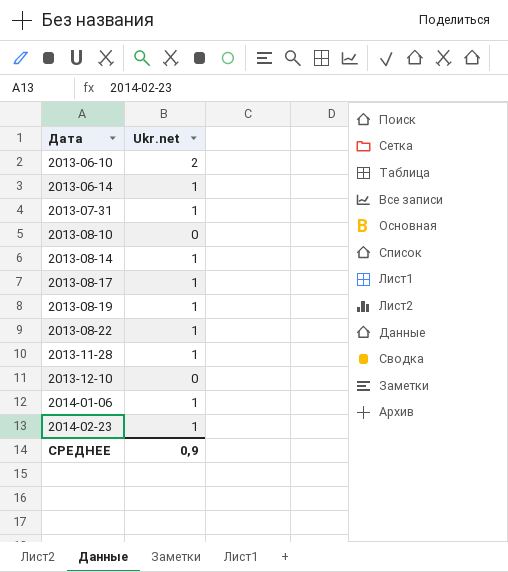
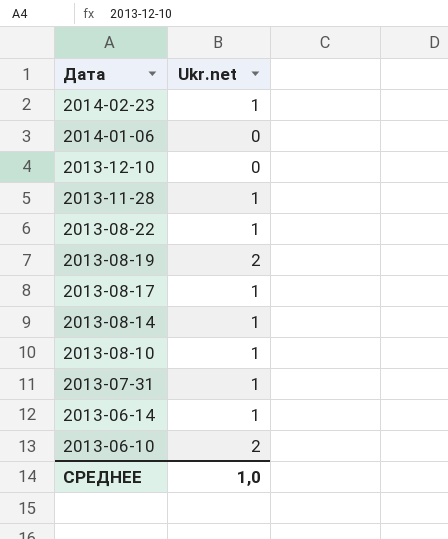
row order: Дата ascending -> Дата descending
2014-01-06 | Ukr.net: 1 -> 0
2013-08-19 | Ukr.net: 1 -> 2
2013-08-10 | Ukr.net: 0 -> 1
СРЕДНЕЕ | Ukr.net: 0,9 -> 1,0

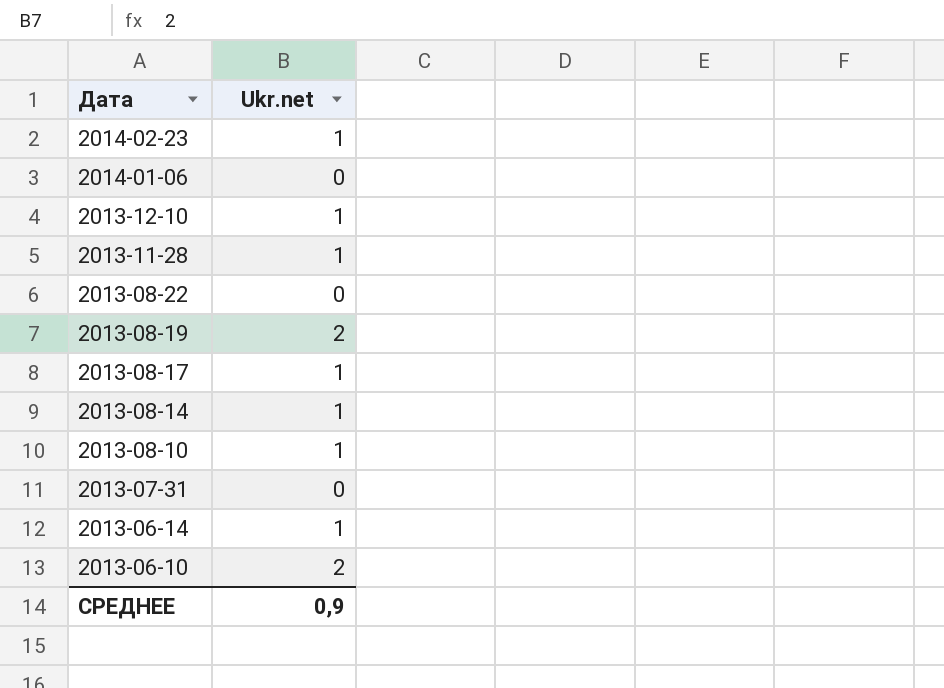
2013-12-10 | Ukr.net: 0 -> 1
2013-08-22 | Ukr.net: 1 -> 0
2013-07-31 | Ukr.net: 1 -> 0
СРЕДНЕЕ | Ukr.net: 1,0 -> 0,9

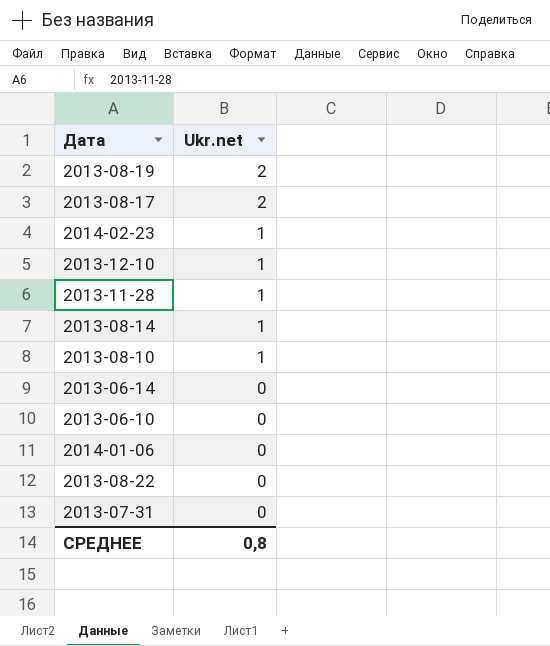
row order: Дата descending -> Ukr.net descending
2013-08-17 | Ukr.net: 1 -> 2
2013-06-14 | Ukr.net: 1 -> 0
2013-06-10 | Ukr.net: 2 -> 0
СРЕДНЕЕ | Ukr.net: 0,9 -> 0,8

